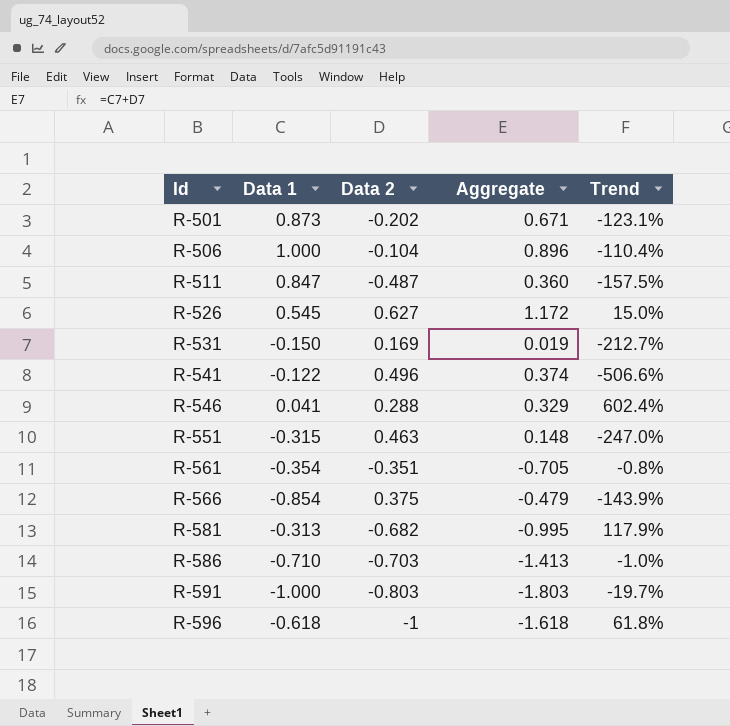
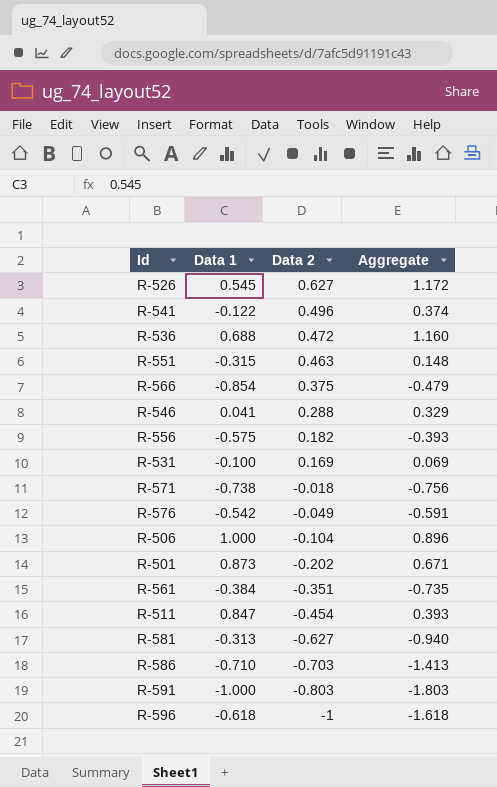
row order: Id ascending -> Data 2 descending
column Trend | formula: ([Data 2] - [Data 1]) / [Data 1] -> none
row R-536: none -> 0.688 | 0.472 | 1.160
row R-556: none -> -0.575 | 0.182 | -0.393
R-531 | Data 1: -0.150 -> -0.100
R-531 | Aggregate: 0.019 -> 0.069
row R-571: none -> -0.738 | -0.018 | -0.756
row R-576: none -> -0.542 | -0.049 | -0.591
R-561 | Data 1: -0.354 -> -0.384
R-561 | Aggregate: -0.705 -> -0.735
R-511 | Data 2: -0.487 -> -0.454
R-511 | Aggregate: 0.360 -> 0.393
R-581 | Data 2: -0.682 -> -0.627
R-581 | Aggregate: -0.995 -> -0.940

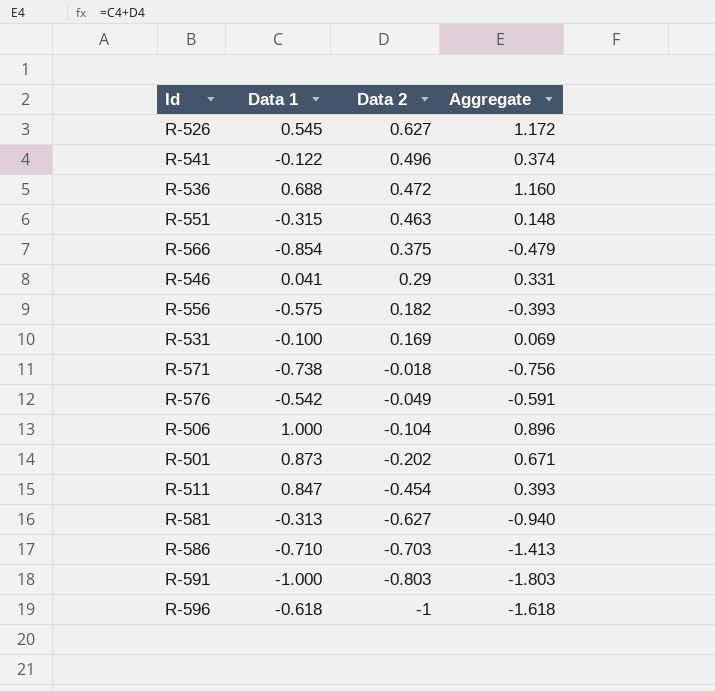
row R-561: -0.384 | -0.351 | -0.735 -> none
R-546 | Data 2: 0.288 -> 0.29
R-546 | Aggregate: 0.329 -> 0.331

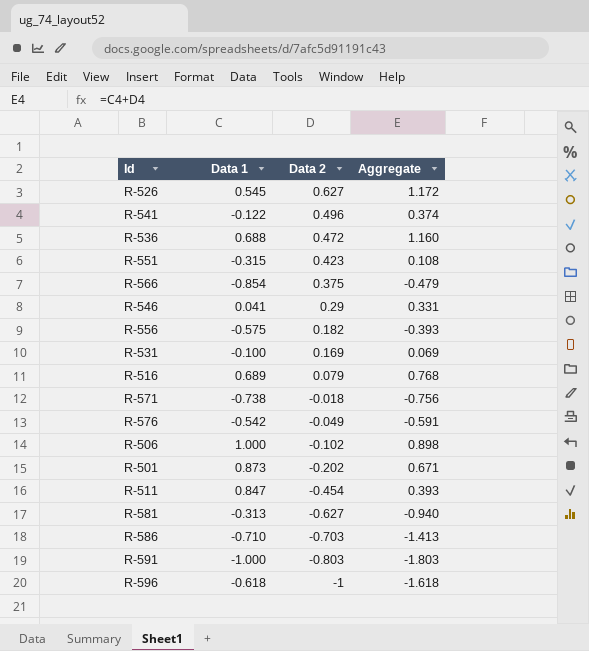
R-551 | Data 2: 0.463 -> 0.423
R-551 | Aggregate: 0.148 -> 0.108
row R-516: none -> 0.689 | 0.079 | 0.768
R-506 | Data 2: -0.104 -> -0.102
R-506 | Aggregate: 0.896 -> 0.898

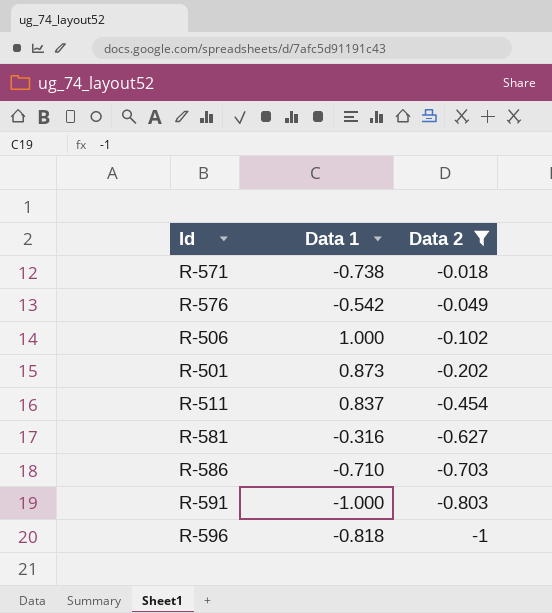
filter: none -> Data 2 <= -0.018
column Aggregate | formula: [Data 1] + [Data 2] -> none
R-511 | Data 1: 0.847 -> 0.837
R-581 | Data 1: -0.313 -> -0.316
R-596 | Data 1: -0.618 -> -0.818

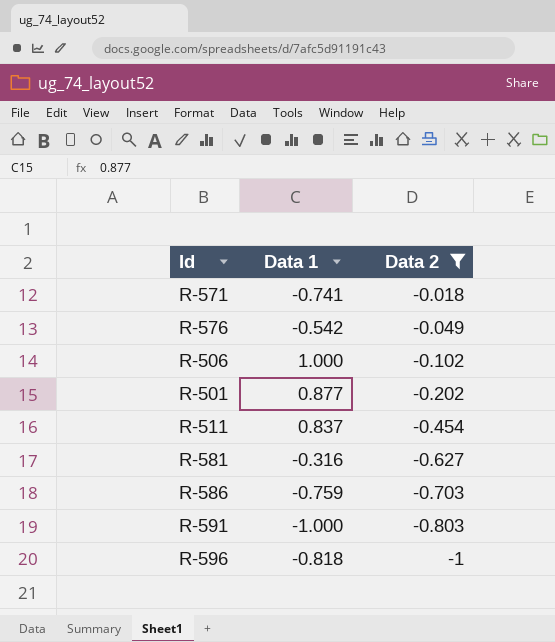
R-571 | Data 1: -0.738 -> -0.741
R-501 | Data 1: 0.873 -> 0.877
R-586 | Data 1: -0.710 -> -0.759

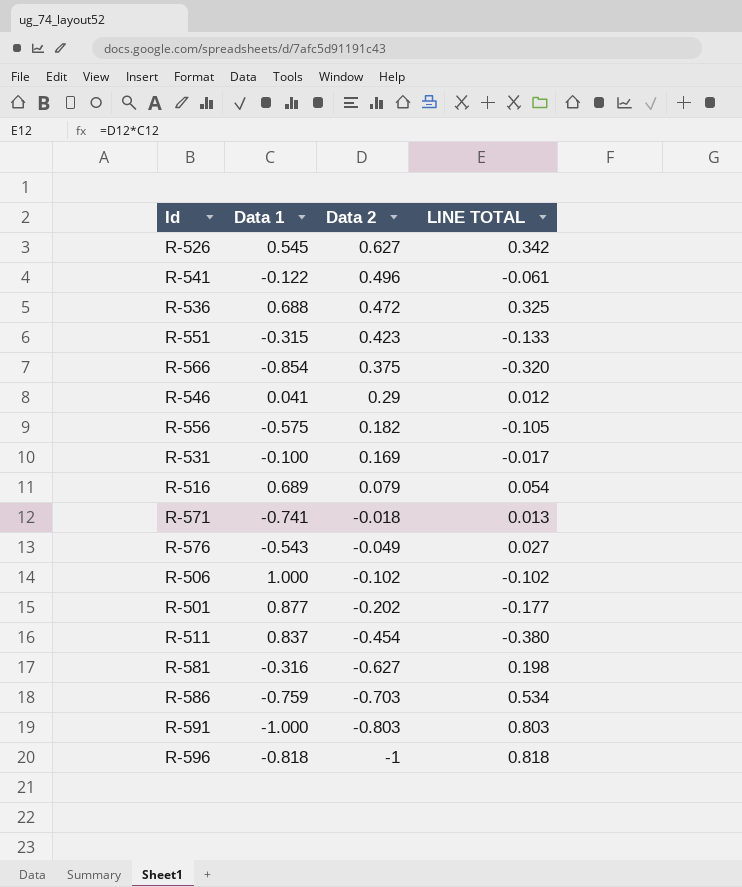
filter: Data 2 <= -0.018 -> none
column LINE TOTAL | formula: none -> [Data 1] * [Data 2]
R-576 | Data 1: -0.542 -> -0.543

